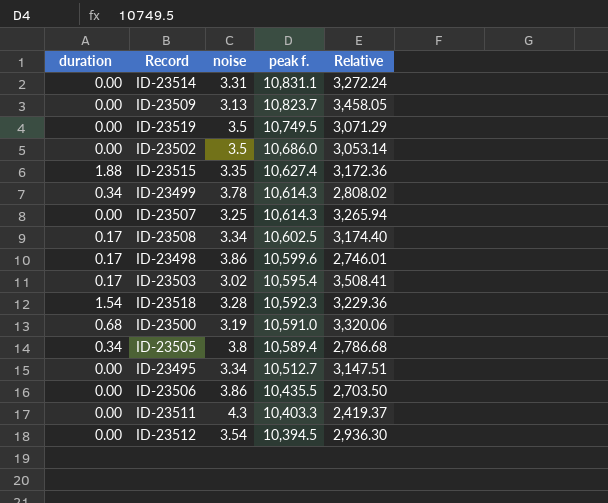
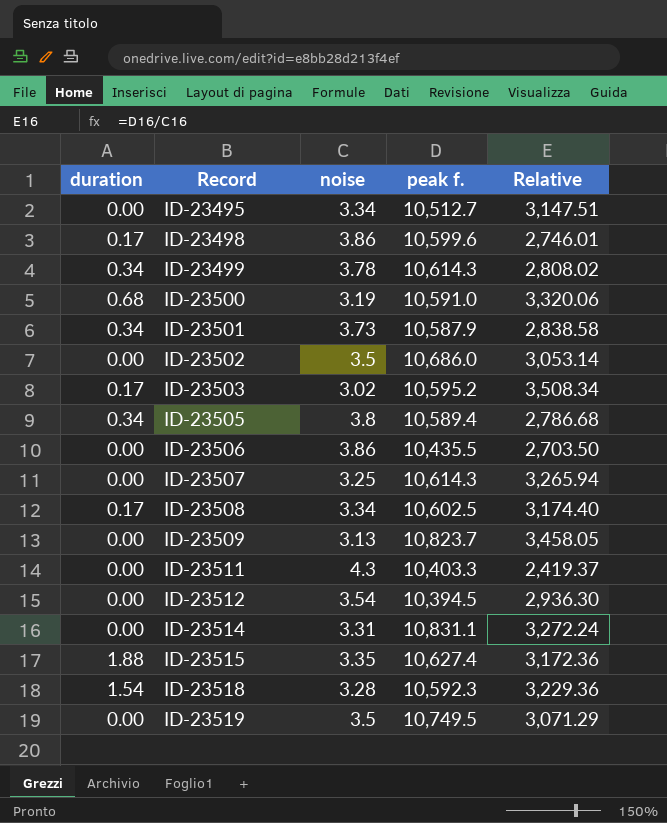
row order: peak f. descending -> Record ascending
row ID-23501: none -> 0.34 | 3.73 | 10,587.9 | 2,838.58
ID-23503 | peak f.: 10,595.4 -> 10,595.2
ID-23503 | Relative: 3,508.41 -> 3,508.34

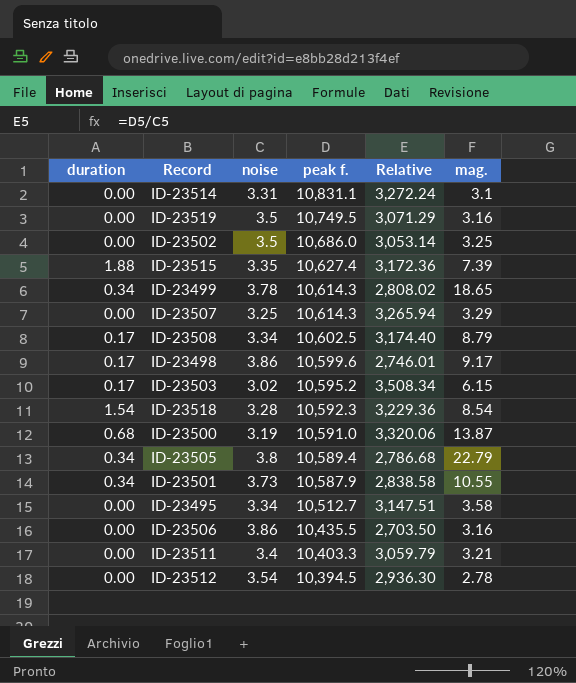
row order: Record ascending -> peak f. descending
column mag. | position: none -> 6
row ID-23509: 0.00 | 3.13 | 10,823.7 | 3,458.05 -> none
ID-23511 | noise: 4.3 -> 3.4
ID-23511 | Relative: 2,419.37 -> 3,059.79

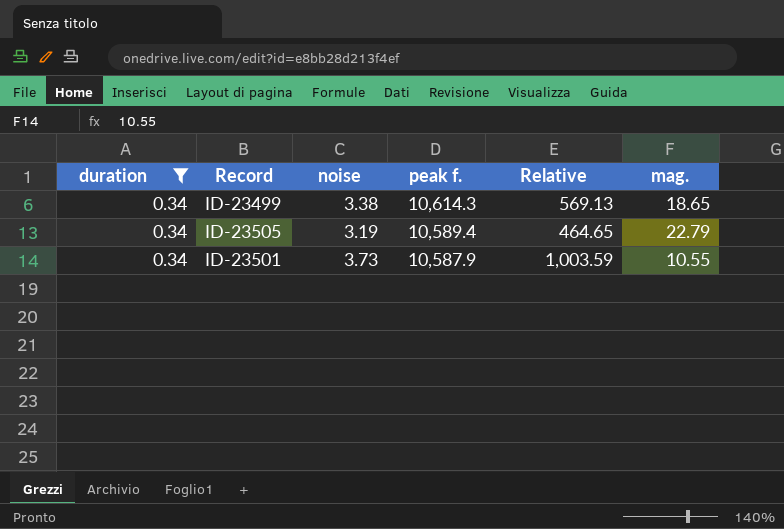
filter: none -> duration = 0.34
column Relative | formula: [peak f.] / [noise] -> [peak f.] / [mag.]
ID-23499 | noise: 3.78 -> 3.38
ID-23505 | noise: 3.8 -> 3.19

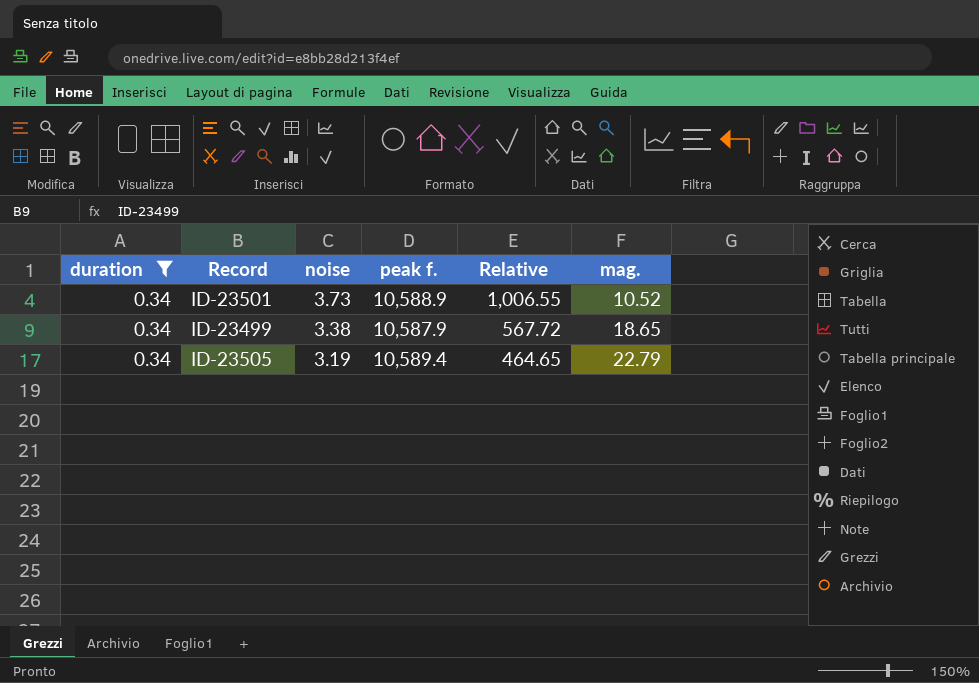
row order: peak f. descending -> noise descending
ID-23501 | peak f.: 10,587.9 -> 10,588.9
ID-23501 | Relative: 1,003.59 -> 1,006.55
ID-23501 | mag.: 10.55 -> 10.52
ID-23499 | peak f.: 10,614.3 -> 10,587.9
ID-23499 | Relative: 569.13 -> 567.72

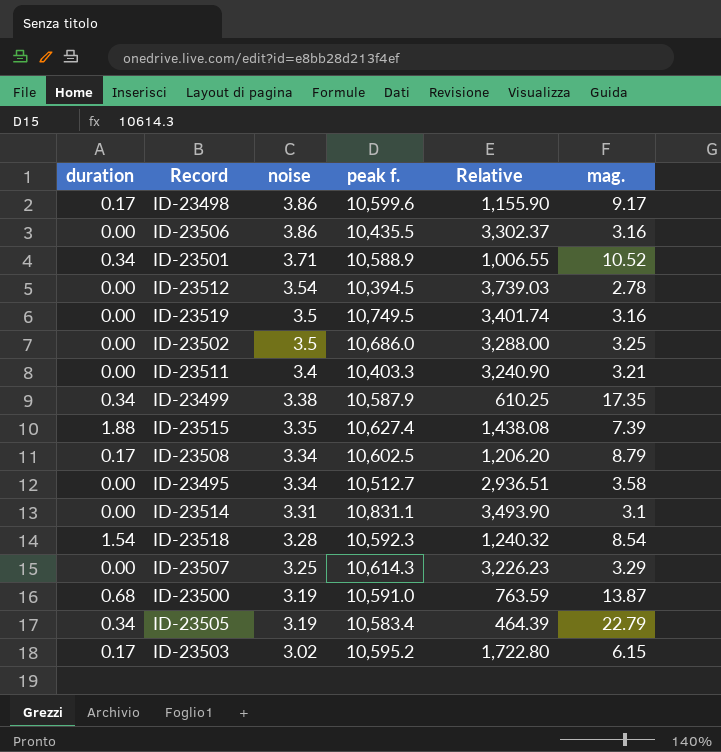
filter: duration = 0.34 -> none
ID-23501 | noise: 3.73 -> 3.71
ID-23499 | Relative: 567.72 -> 610.25
ID-23499 | mag.: 18.65 -> 17.35
ID-23505 | peak f.: 10,589.4 -> 10,583.4
ID-23505 | Relative: 464.65 -> 464.39

